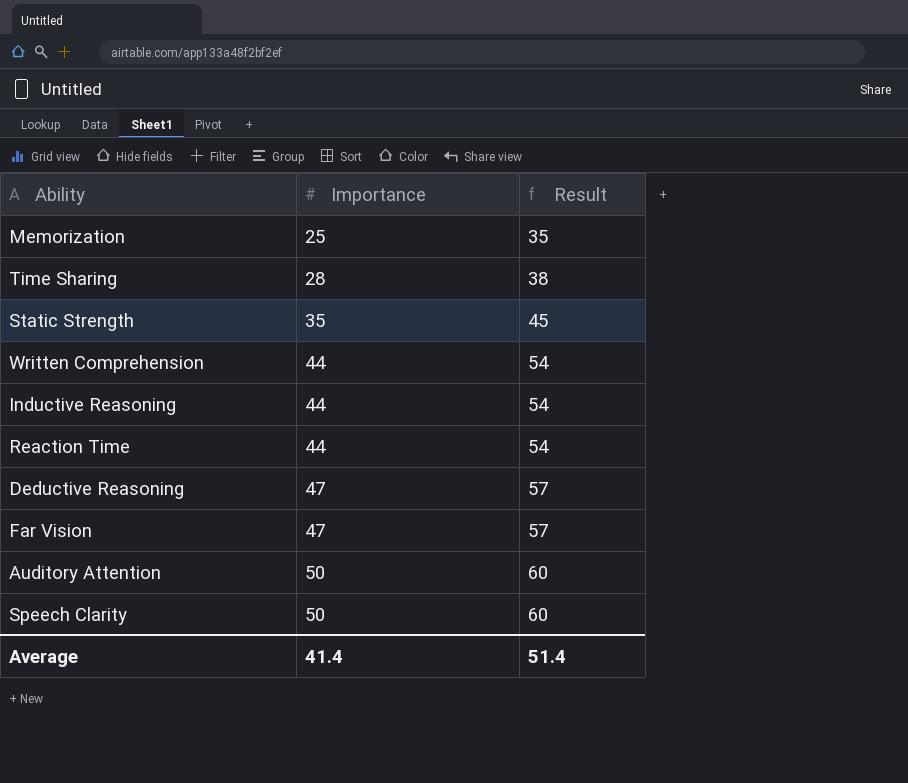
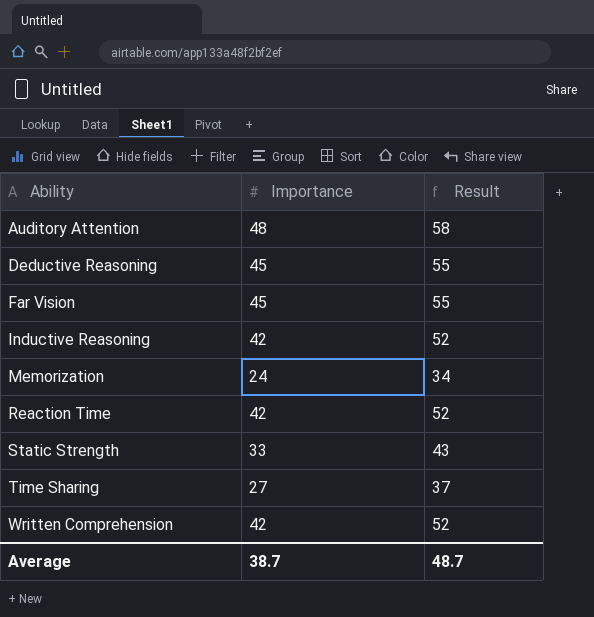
row order: Importance ascending -> Ability ascending
row Speech Clarity: 50 | 60 -> none
Auditory Attention | Importance: 50 -> 48
Auditory Attention | Result: 60 -> 58
Deductive Reasoning | Importance: 47 -> 45
Deductive Reasoning | Result: 57 -> 55
Far Vision | Importance: 47 -> 45
Far Vision | Result: 57 -> 55
Inductive Reasoning | Importance: 44 -> 42
Inductive Reasoning | Result: 54 -> 52
Memorization | Importance: 25 -> 24
Memorization | Result: 35 -> 34
Reaction Time | Importance: 44 -> 42
Reaction Time | Result: 54 -> 52
Static Strength | Importance: 35 -> 33
Static Strength | Result: 45 -> 43
Time Sharing | Importance: 28 -> 27
Time Sharing | Result: 38 -> 37
Written Comprehension | Importance: 44 -> 42
Written Comprehension | Result: 54 -> 52
Average | Importance: 41.4 -> 38.7
Average | Result: 51.4 -> 48.7

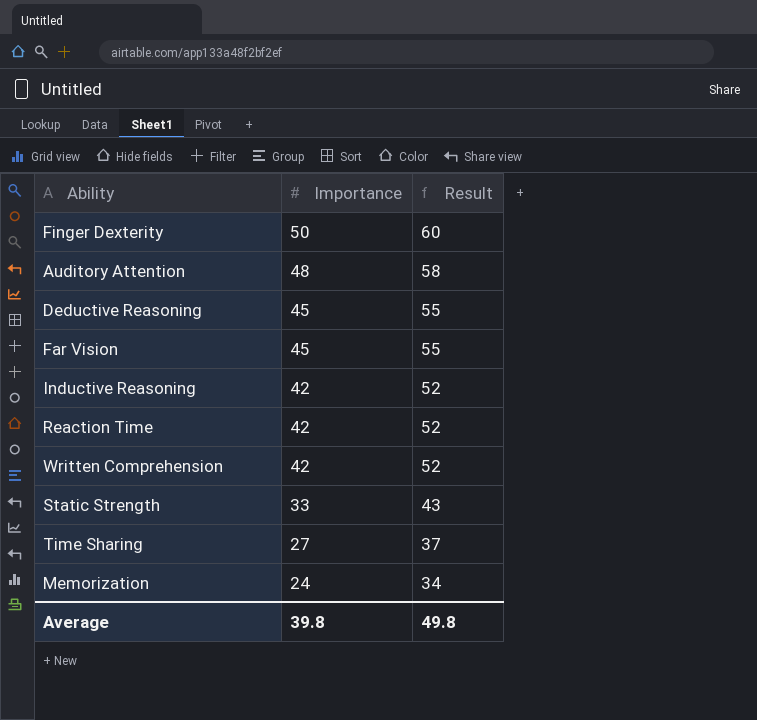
row order: Ability ascending -> Importance descending
row Finger Dexterity: none -> 50 | 60
Average | Importance: 38.7 -> 39.8
Average | Result: 48.7 -> 49.8

